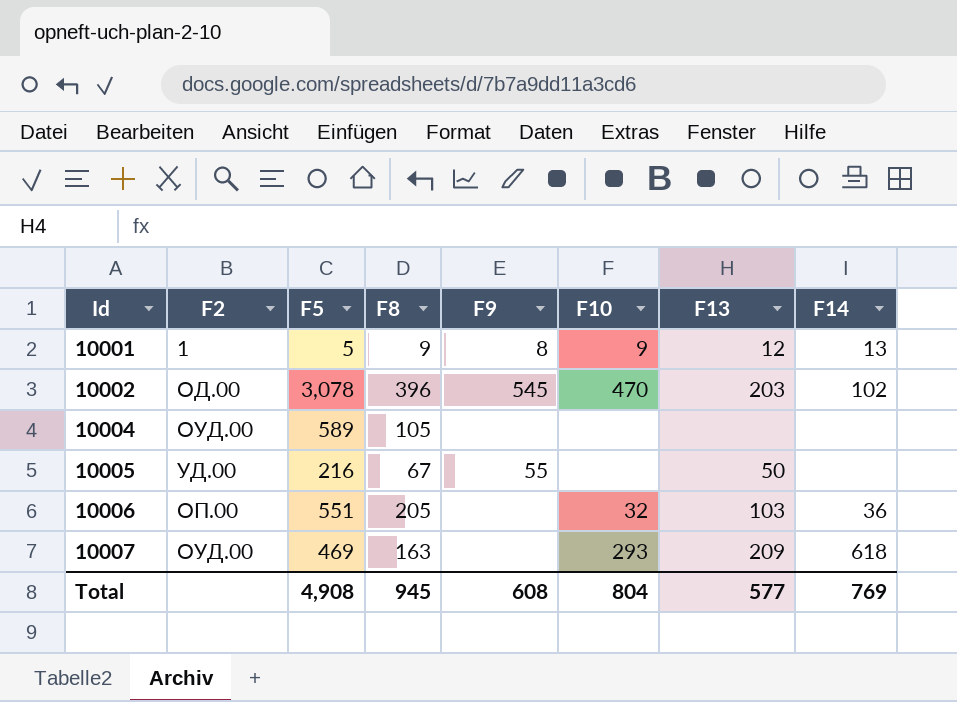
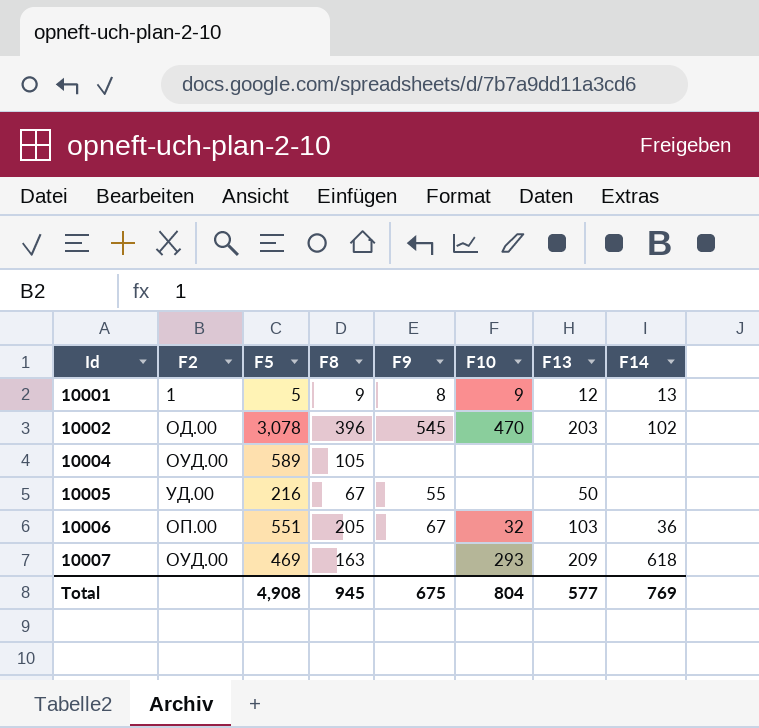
10006 | F9: none -> 67
Total | F9: 608 -> 675

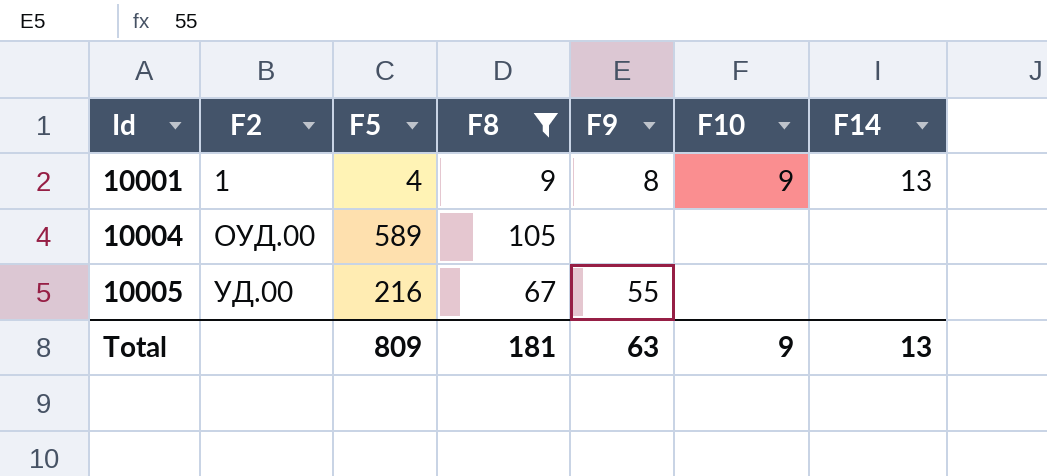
filter: none -> F8 <= 105
column F13 | position: 7 -> none
10001 | F5: 5 -> 4
Total | F5: 4,908 -> 809
Total | F8: 945 -> 181
Total | F9: 675 -> 63
Total | F10: 804 -> 9
Total | F14: 769 -> 13

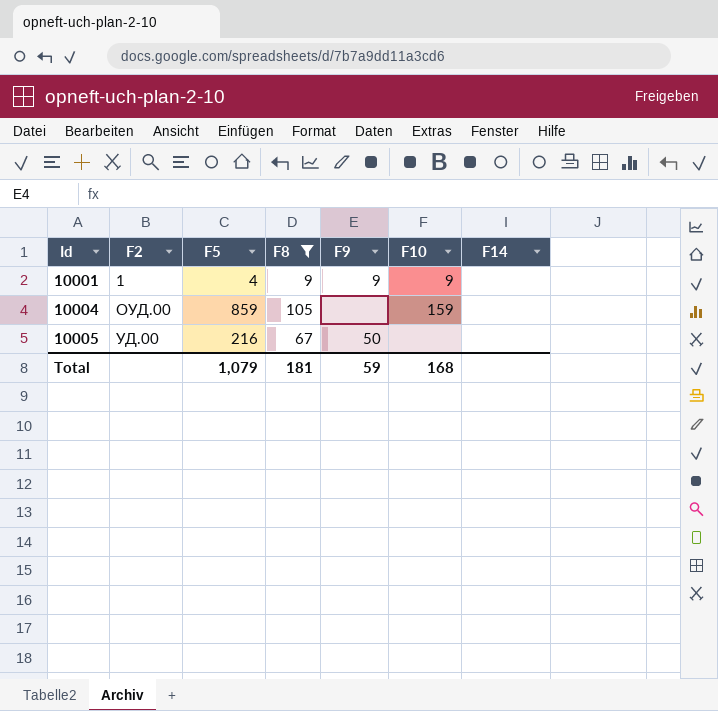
10001 | F9: 8 -> 9
10001 | F14: 13 -> none
10004 | F5: 589 -> 859
10004 | F10: none -> 159
10005 | F9: 55 -> 50
Total | F5: 809 -> 1,079
Total | F9: 63 -> 59
Total | F10: 9 -> 168
Total | F14: 13 -> none

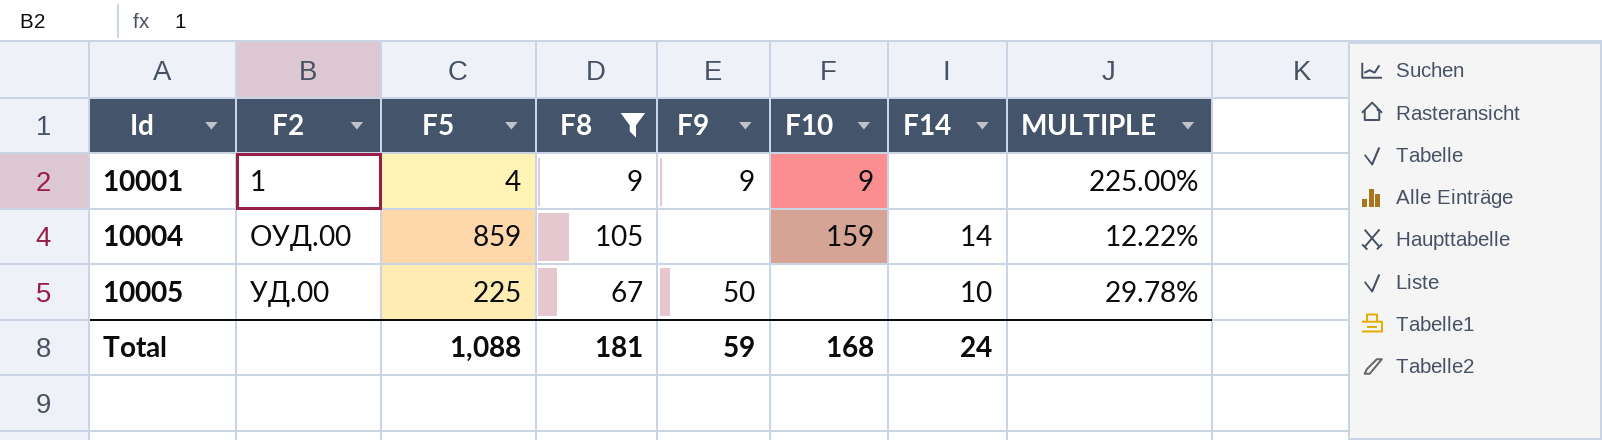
column MULTIPLE | formula: none -> [F8] / [F5]
10004 | F14: none -> 14
10005 | F5: 216 -> 225
10005 | F14: none -> 10
Total | F5: 1,079 -> 1,088
Total | F14: none -> 24

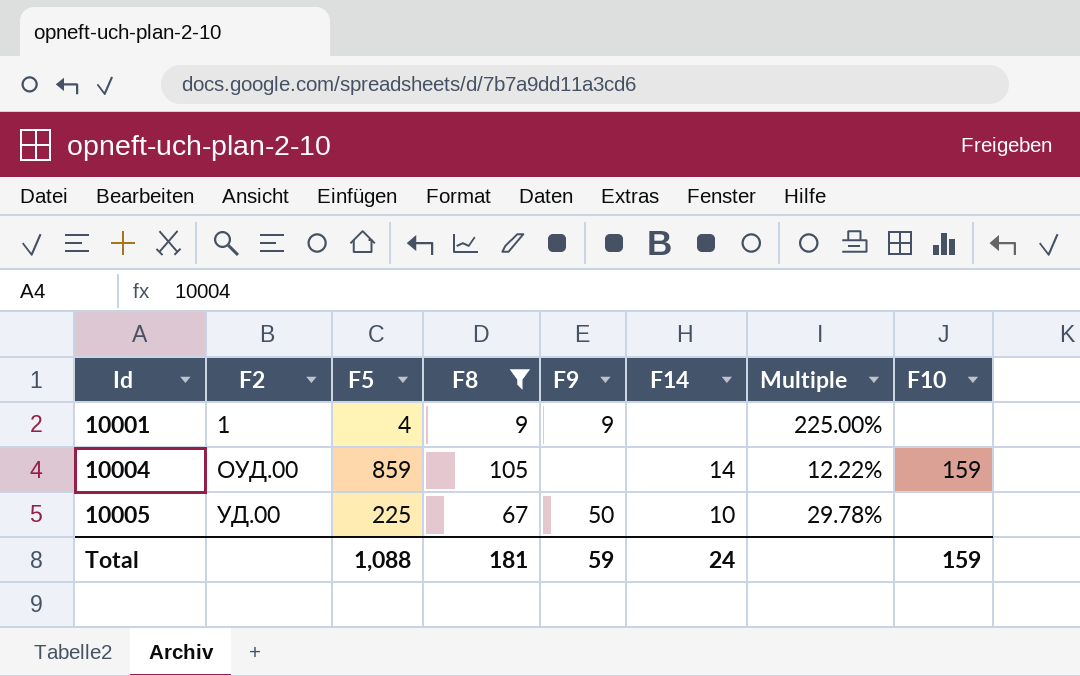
column name: MULTIPLE -> Multiple
column F10 | position: 6 -> 8
10001 | F10: 9 -> none
Total | F10: 168 -> 159

